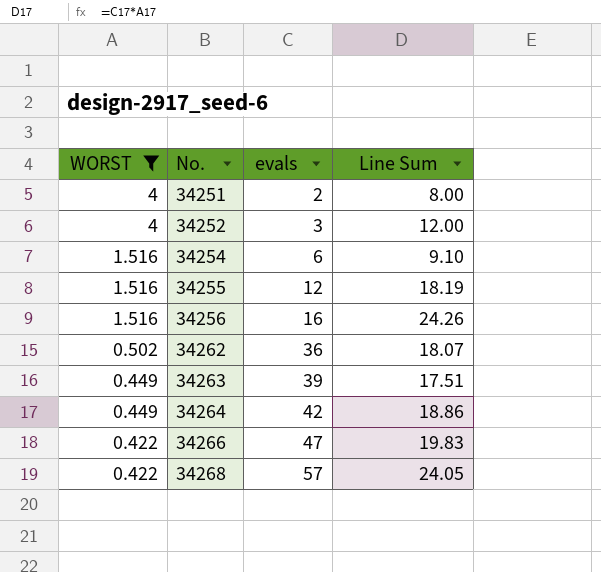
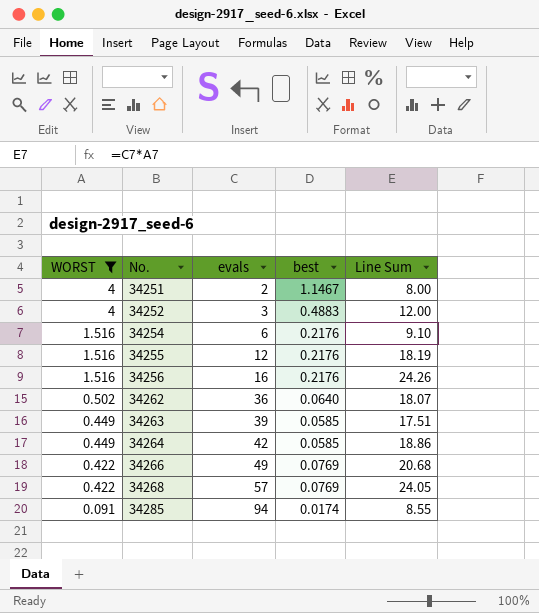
column best | position: none -> 4
34266 | evals: 47 -> 49
34266 | Line Sum: 19.83 -> 20.68
row 34285: none -> 0.091 | 94 | 0.0174 | 8.55

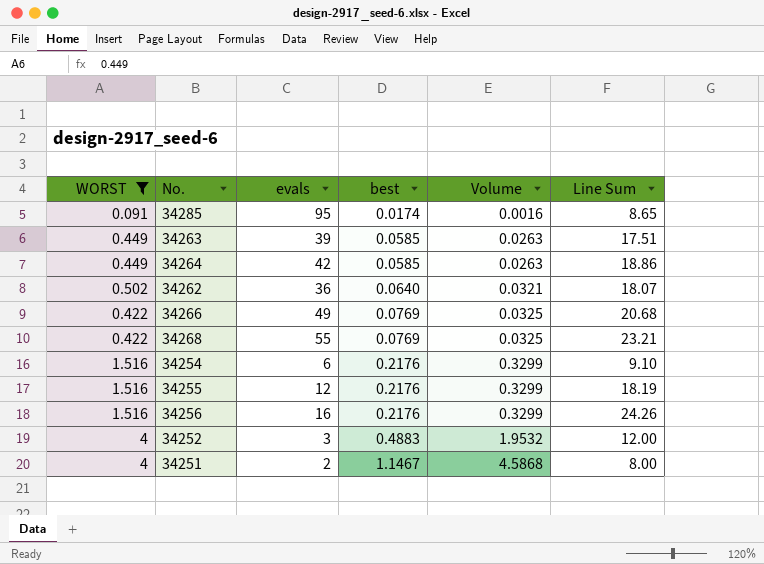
row order: WORST descending -> best ascending
column Volume | formula: none -> [WORST] * [best]
34285 | evals: 94 -> 95
34285 | Line Sum: 8.55 -> 8.65
34268 | evals: 57 -> 55
34268 | Line Sum: 24.05 -> 23.21

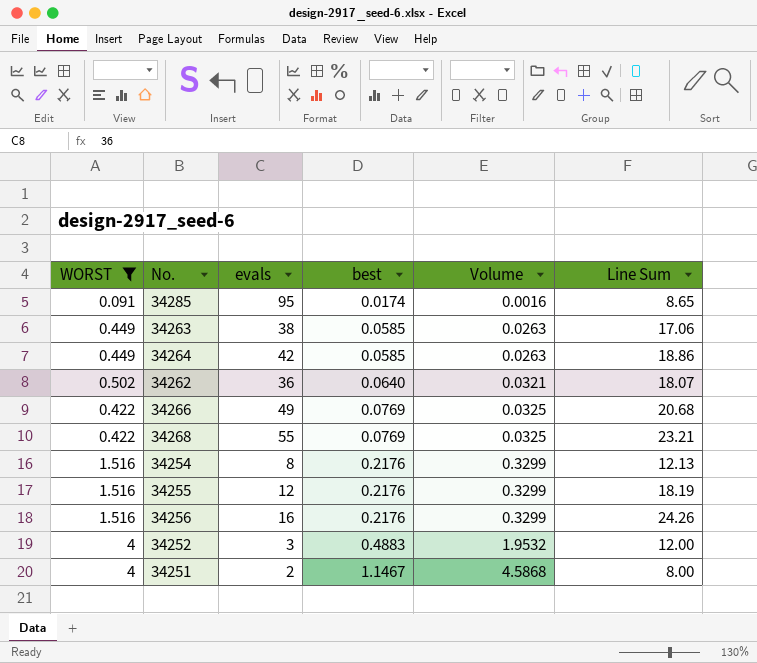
34263 | evals: 39 -> 38
34263 | Line Sum: 17.51 -> 17.06
34254 | evals: 6 -> 8
34254 | Line Sum: 9.10 -> 12.13

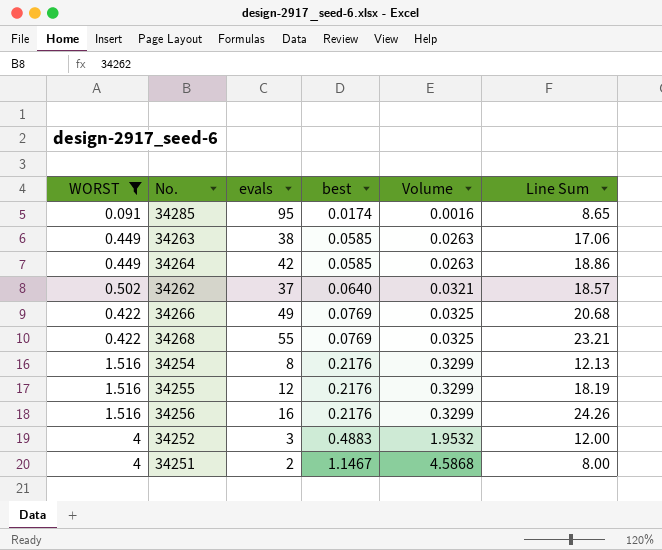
34262 | evals: 36 -> 37
34262 | Line Sum: 18.07 -> 18.57

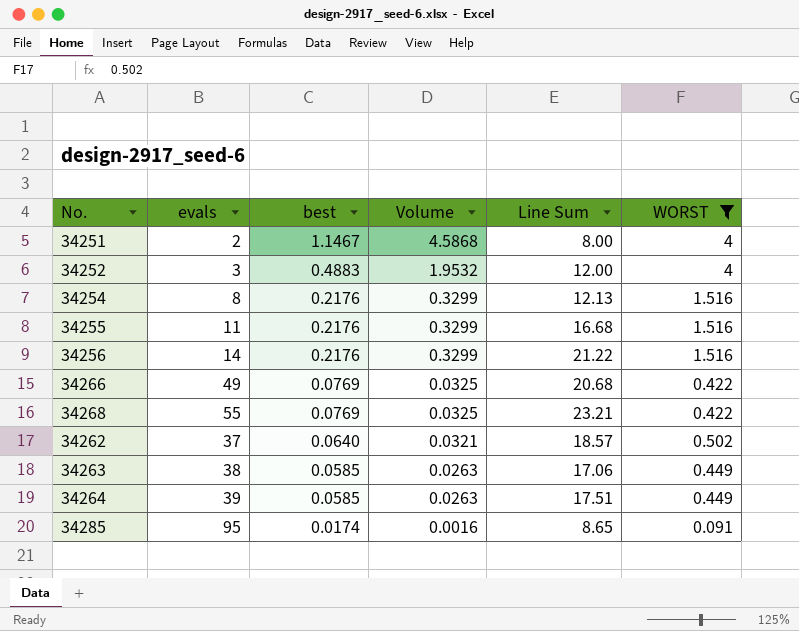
row order: best ascending -> best descending
column WORST | position: 1 -> 6
34255 | evals: 12 -> 11
34255 | Line Sum: 18.19 -> 16.68
34256 | evals: 16 -> 14
34256 | Line Sum: 24.26 -> 21.22
34264 | evals: 42 -> 39
34264 | Line Sum: 18.86 -> 17.51

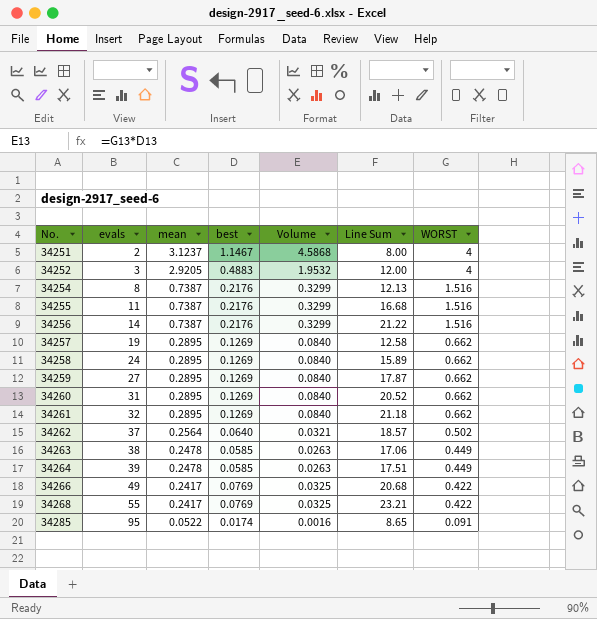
filter: WORST != 0.662 -> none
row order: best descending -> No. ascending
column mean | position: none -> 3

